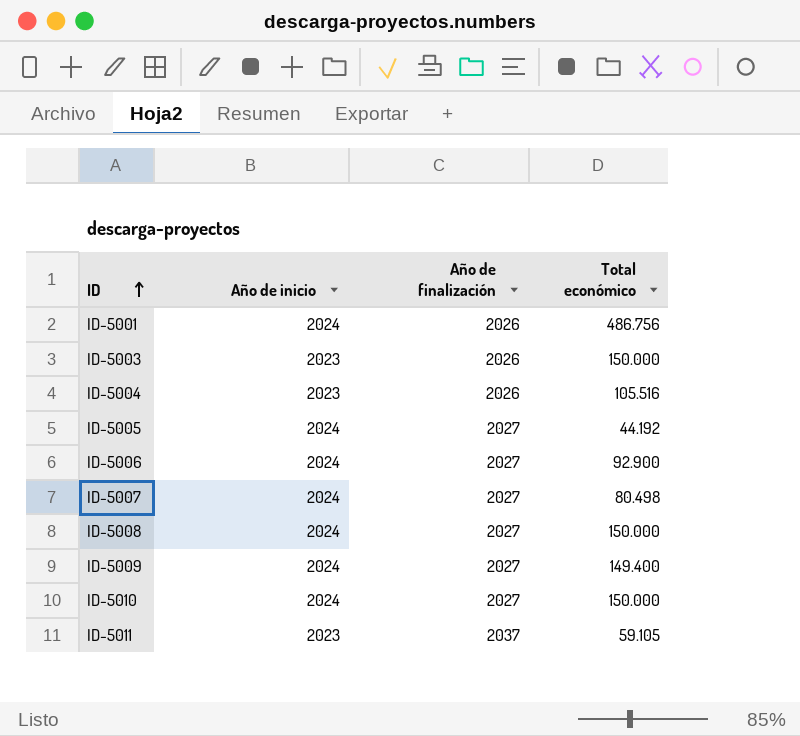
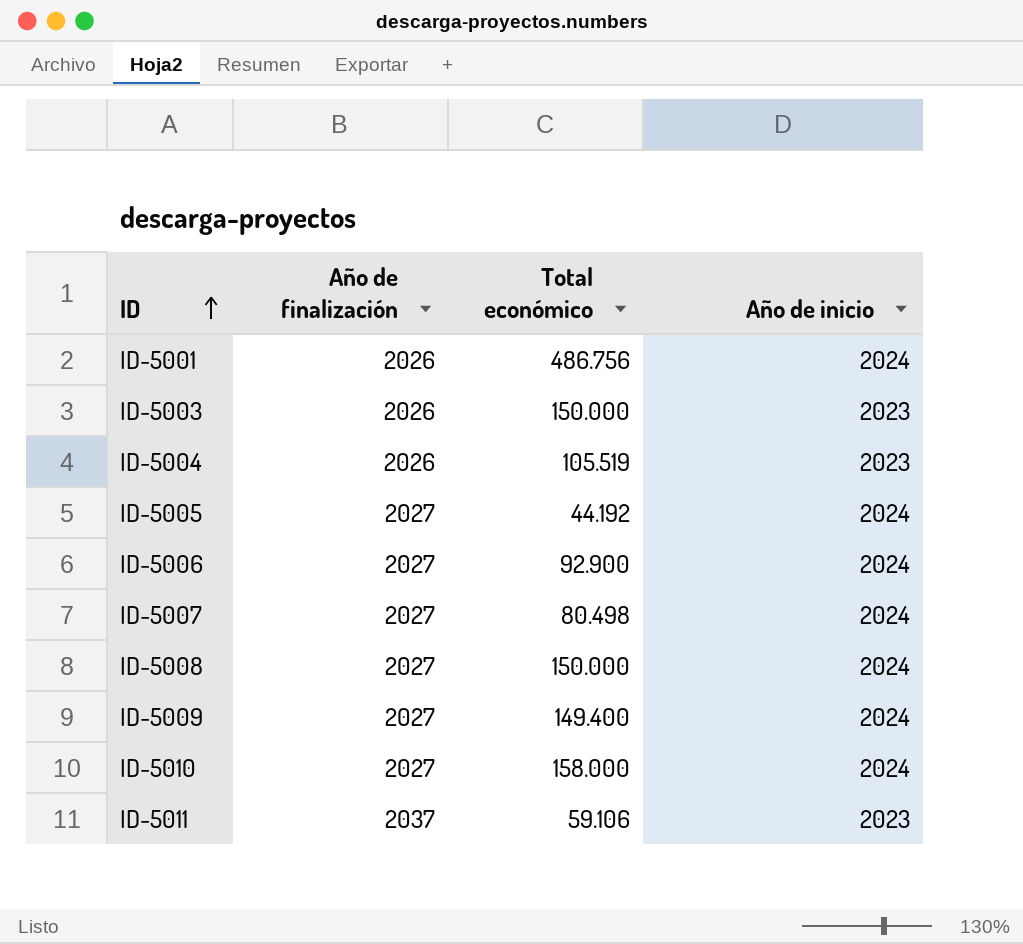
column Año de inicio | position: 2 -> 4
ID-5004 | Total económico: 105.516 -> 105.519
ID-5010 | Total económico: 150.000 -> 158.000
ID-5011 | Total económico: 59.105 -> 59.106

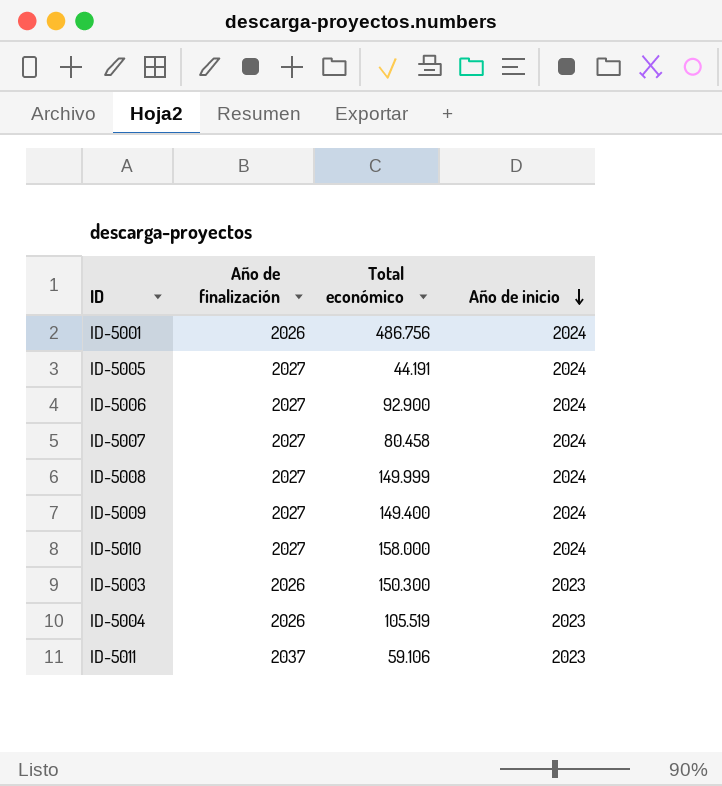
row order: ID ascending -> Año de inicio descending
ID-5005 | Total económico: 44.192 -> 44.191
ID-5007 | Total económico: 80.498 -> 80.458
ID-5008 | Total económico: 150.000 -> 149.999
ID-5003 | Total económico: 150.000 -> 150.300

